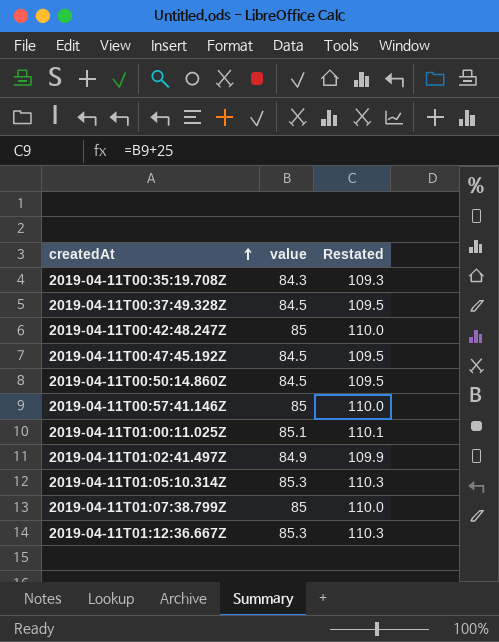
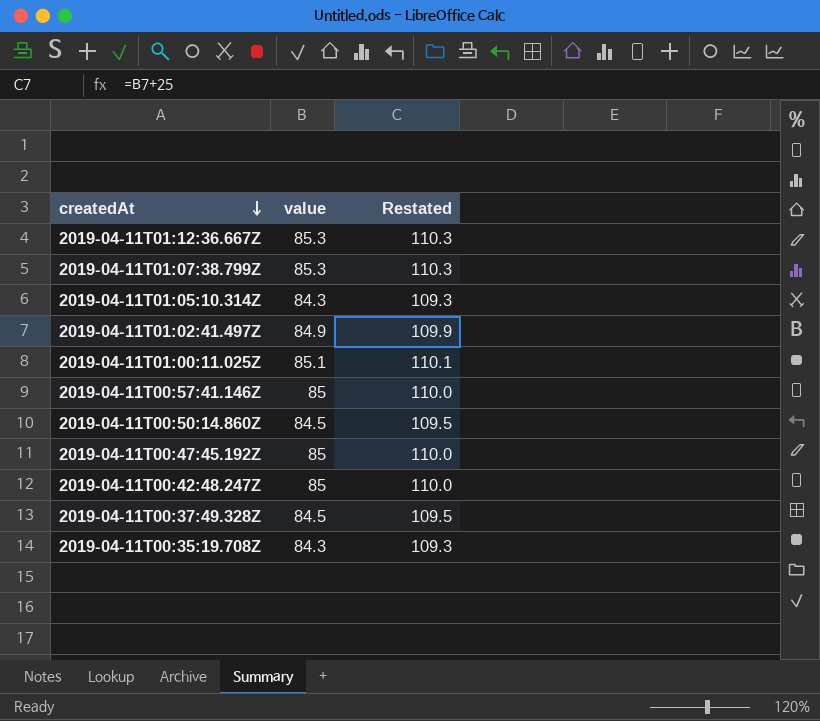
row order: createdAt ascending -> createdAt descending
2019-04-11T01:07:38.799Z | value: 85 -> 85.3
2019-04-11T01:07:38.799Z | Restated: 110.0 -> 110.3
2019-04-11T01:05:10.314Z | value: 85.3 -> 84.3
2019-04-11T01:05:10.314Z | Restated: 110.3 -> 109.3
2019-04-11T00:47:45.192Z | value: 84.5 -> 85
2019-04-11T00:47:45.192Z | Restated: 109.5 -> 110.0

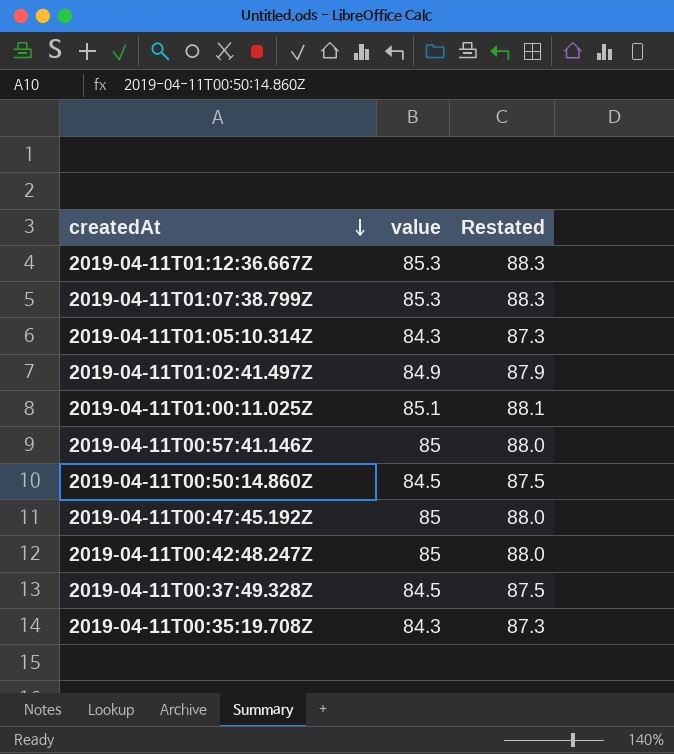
column Restated | formula: [value] + 25 -> [value] + 3

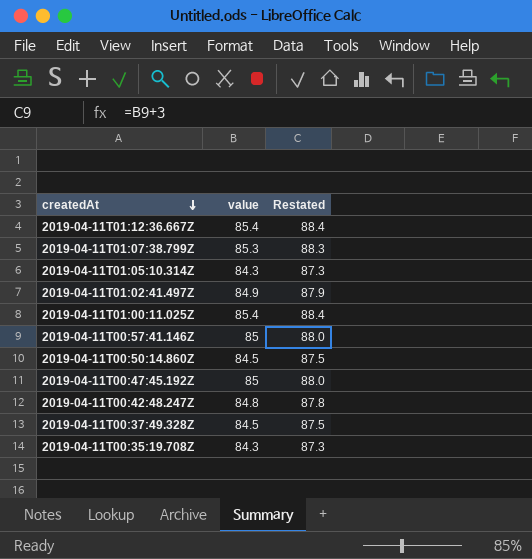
2019-04-11T01:12:36.667Z | value: 85.3 -> 85.4
2019-04-11T01:12:36.667Z | Restated: 88.3 -> 88.4
2019-04-11T01:00:11.025Z | value: 85.1 -> 85.4
2019-04-11T01:00:11.025Z | Restated: 88.1 -> 88.4
2019-04-11T00:42:48.247Z | value: 85 -> 84.8
2019-04-11T00:42:48.247Z | Restated: 88.0 -> 87.8

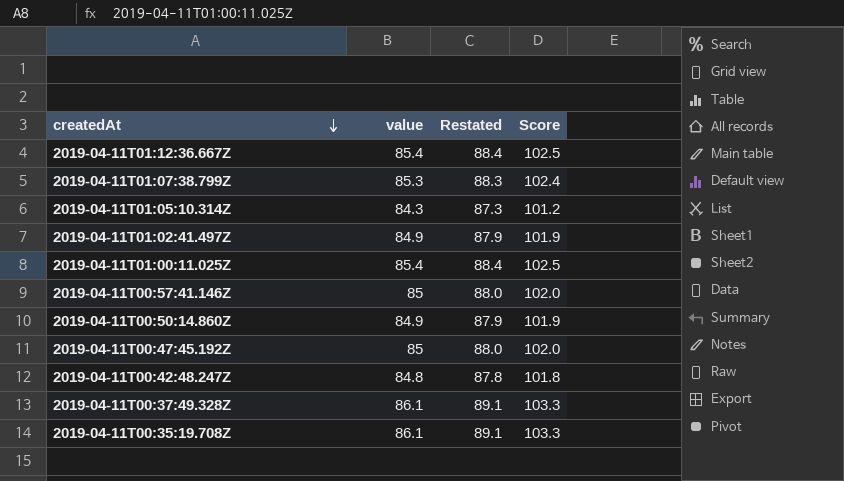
column Score | formula: none -> [value] * 1.2
2019-04-11T00:50:14.860Z | value: 84.5 -> 84.9
2019-04-11T00:50:14.860Z | Restated: 87.5 -> 87.9
2019-04-11T00:37:49.328Z | value: 84.5 -> 86.1
2019-04-11T00:37:49.328Z | Restated: 87.5 -> 89.1
2019-04-11T00:35:19.708Z | value: 84.3 -> 86.1
2019-04-11T00:35:19.708Z | Restated: 87.3 -> 89.1

